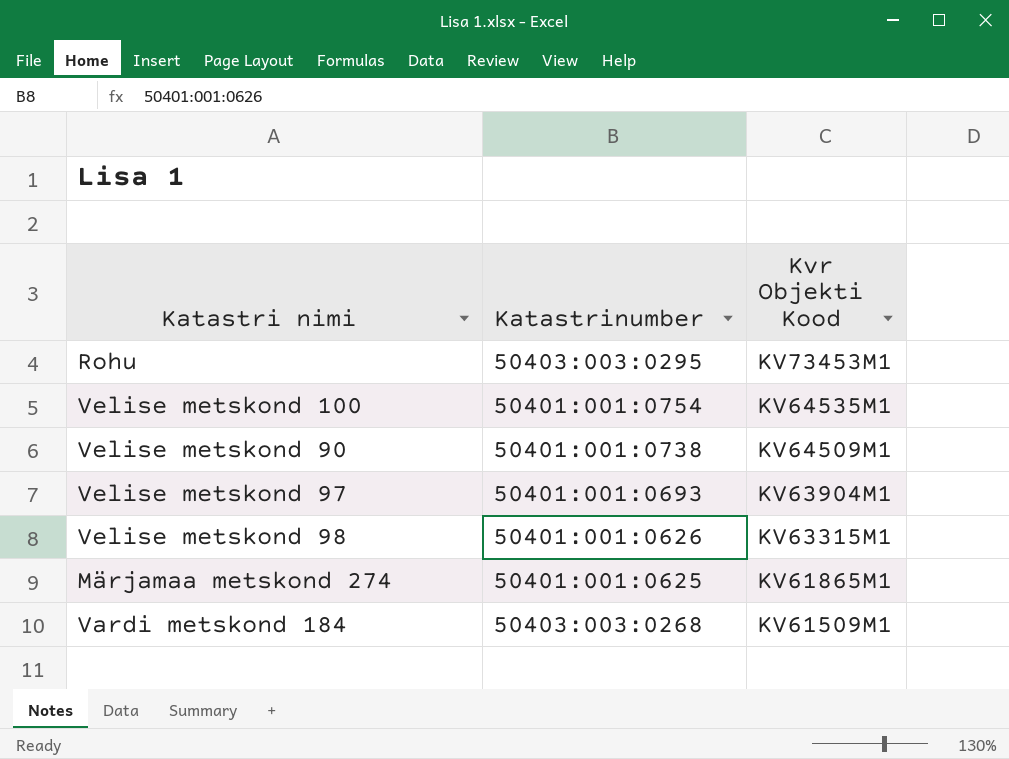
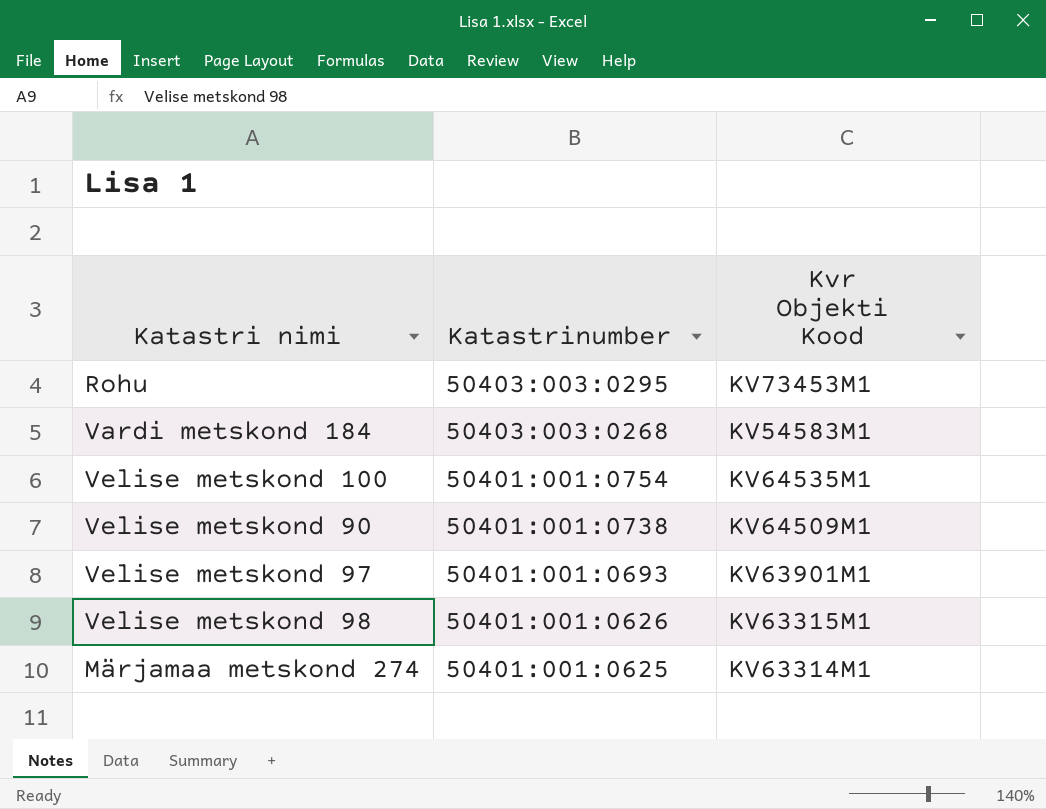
row order: Kvr Objekti Kood descending -> Katastrinumber descending
Vardi metskond 184 | Kvr Objekti Kood: KV61509M1 -> KV54583M1
Velise metskond 97 | Kvr Objekti Kood: KV63904M1 -> KV63901M1
Märjamaa metskond 274 | Kvr Objekti Kood: KV61865M1 -> KV63314M1

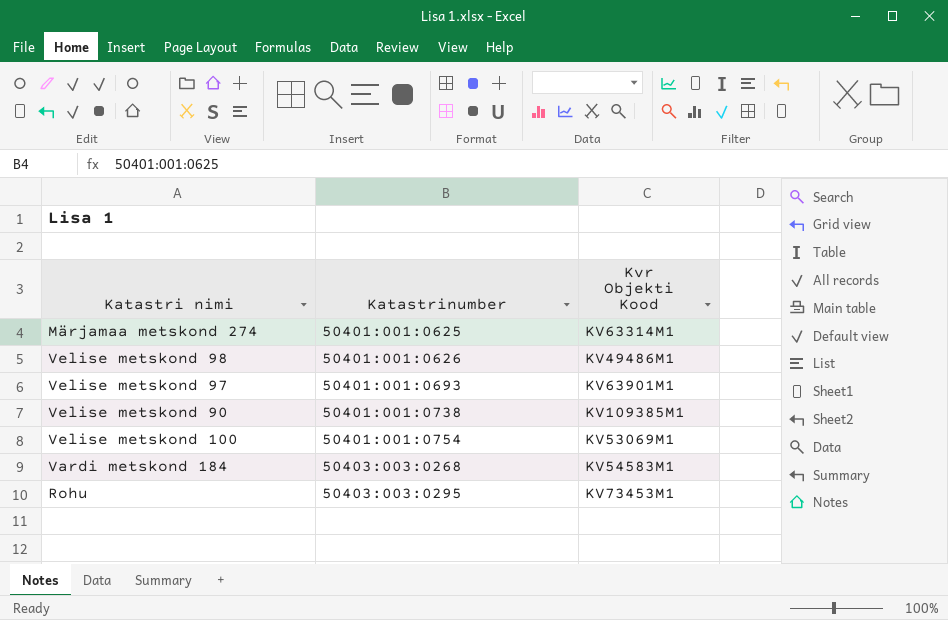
row order: Katastrinumber descending -> Katastrinumber ascending
Velise metskond 98 | Kvr Objekti Kood: KV63315M1 -> KV49486M1
Velise metskond 90 | Kvr Objekti Kood: KV64509M1 -> KV109385M1
Velise metskond 100 | Kvr Objekti Kood: KV64535M1 -> KV53069M1

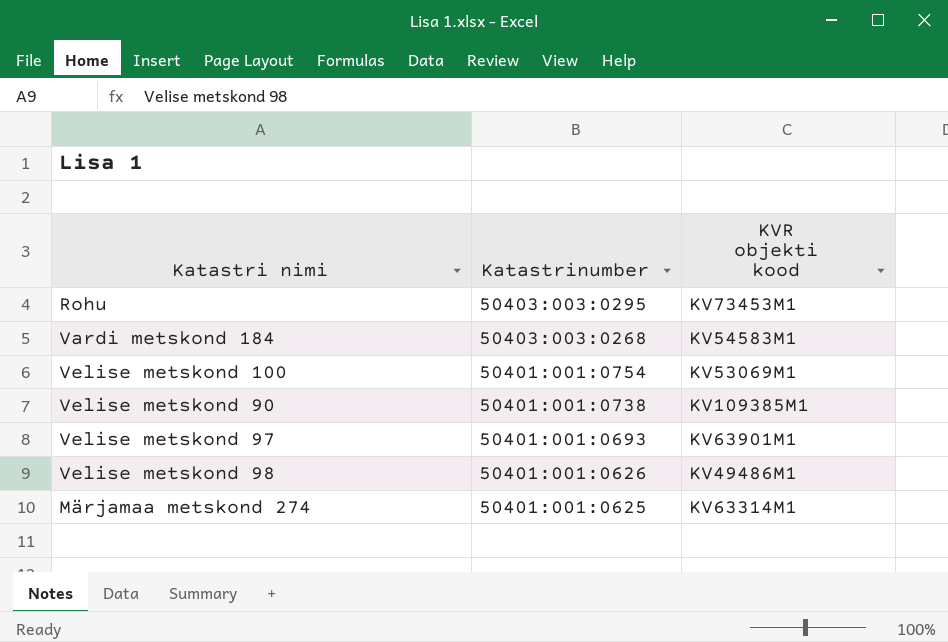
row order: Katastrinumber ascending -> Katastrinumber descending
column name: Kvr Objekti Kood -> KVR objekti kood

